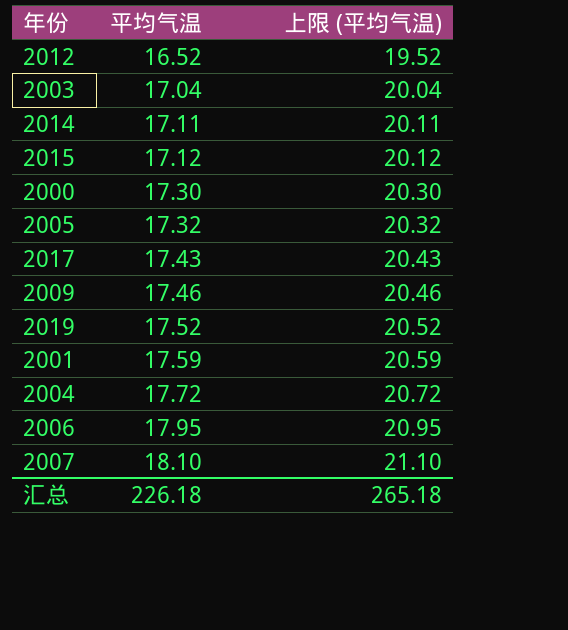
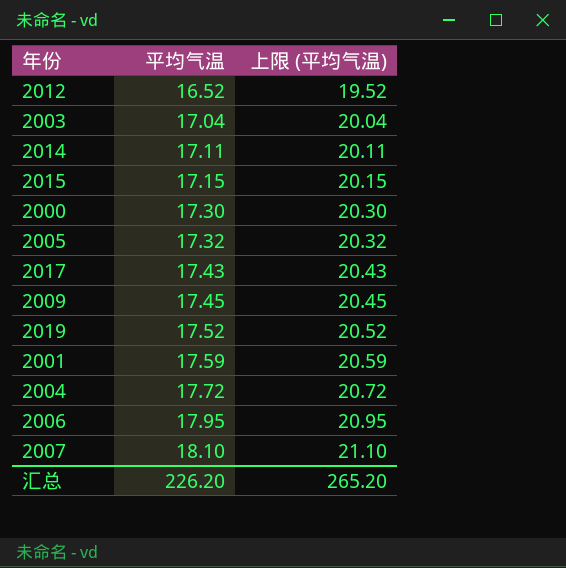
2015 | 平均气温: 17.12 -> 17.15
2015 | 上限 (平均气温): 20.12 -> 20.15
2009 | 平均气温: 17.46 -> 17.45
2009 | 上限 (平均气温): 20.46 -> 20.45
汇总 | 平均气温: 226.18 -> 226.20
汇总 | 上限 (平均气温): 265.18 -> 265.20

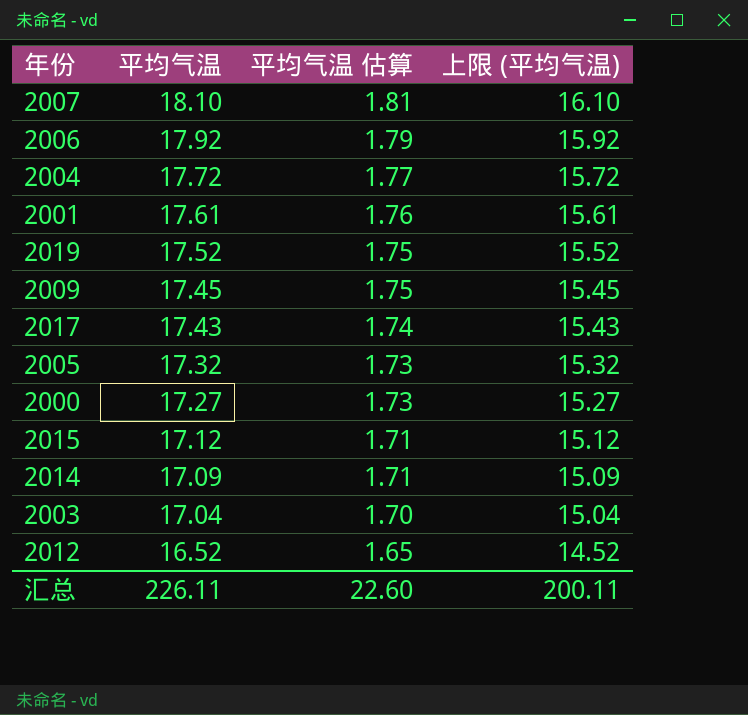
row order: 平均气温 ascending -> 平均气温 descending
column 平均气温 估算 | formula: none -> [平均气温] * 0.1
column 上限 (平均气温) | formula: [平均气温] + 3 -> [平均气温] - 2
2006 | 平均气温: 17.95 -> 17.92
2001 | 平均气温: 17.59 -> 17.61
2000 | 平均气温: 17.30 -> 17.27
2015 | 平均气温: 17.15 -> 17.12
2014 | 平均气温: 17.11 -> 17.09
汇总 | 平均气温: 226.20 -> 226.11
汇总 | 上限 (平均气温): 265.20 -> 200.11

